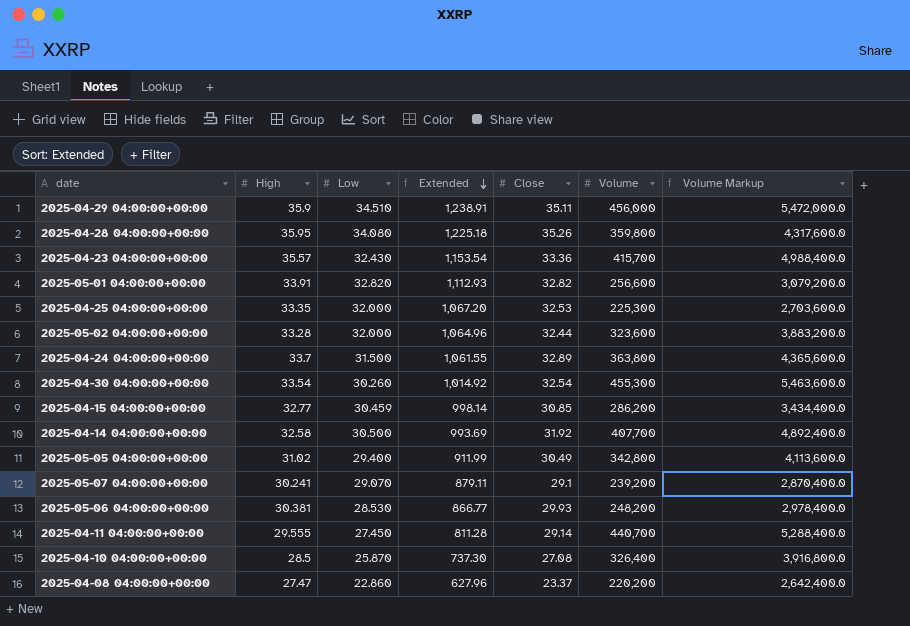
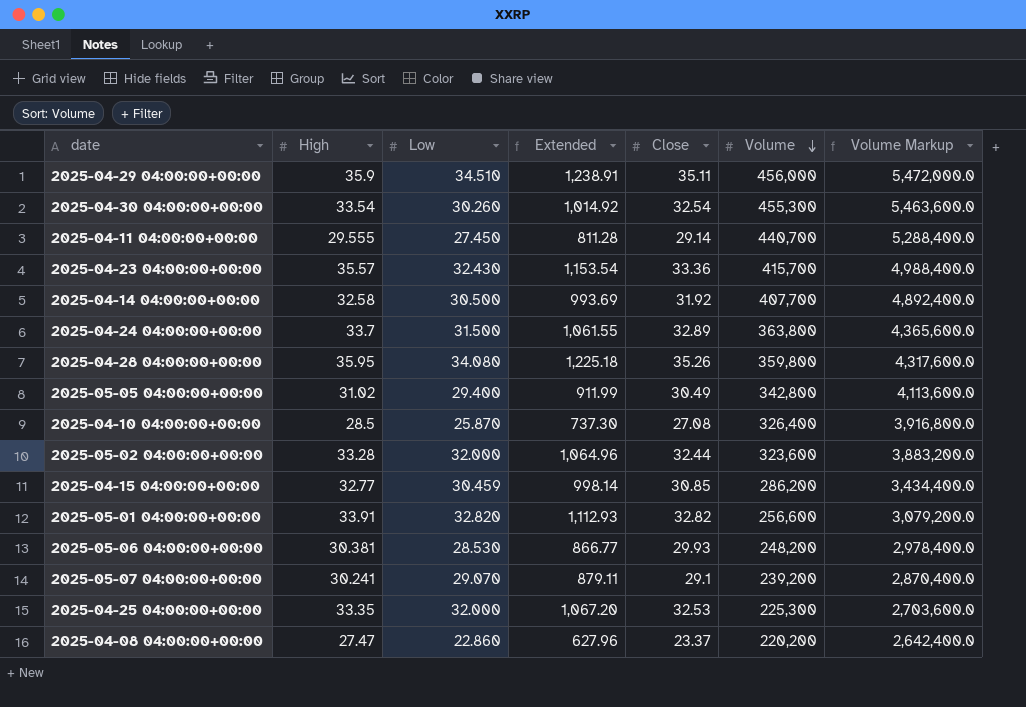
row order: Extended descending -> Volume descending

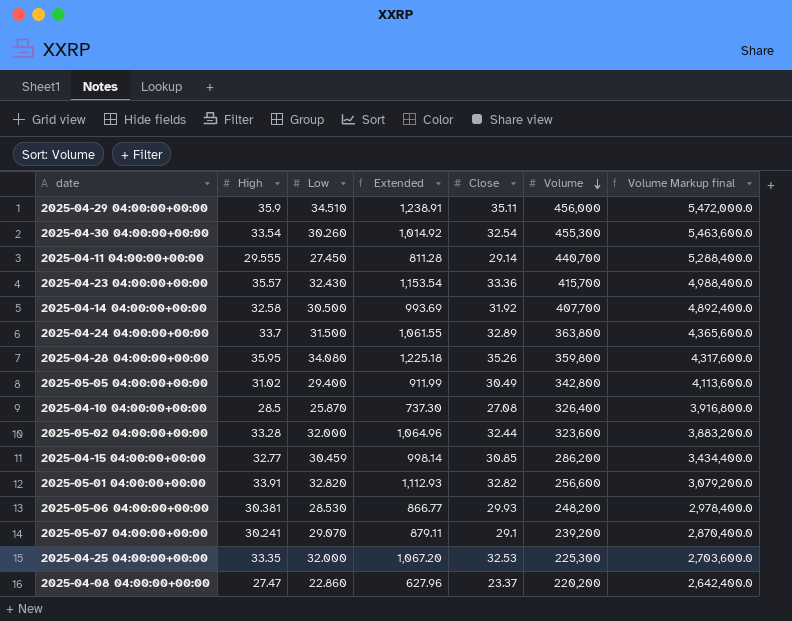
column name: Volume Markup -> Volume Markup final

